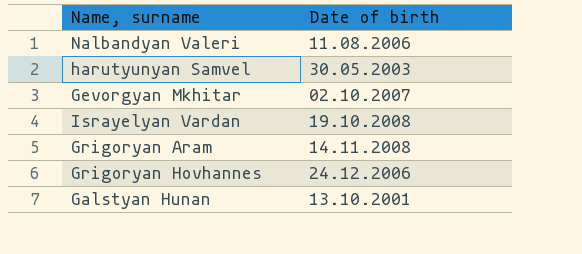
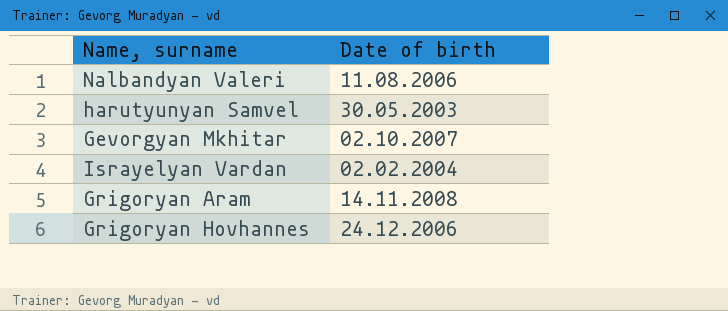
row Galstyan Hunan: 13․10․2001 -> none
Israyelyan Vardan | Date of birth: 19․10․2008 -> 02․02․2004

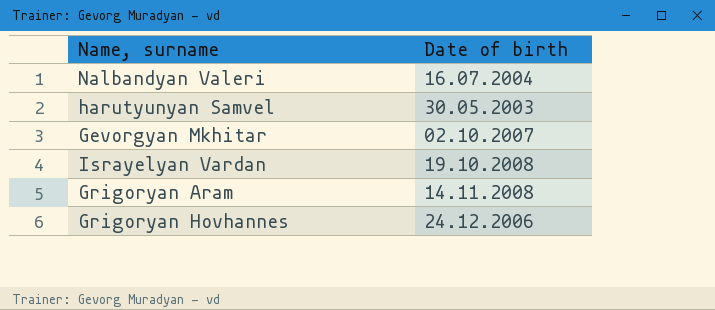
Nalbandyan Valeri | Date of birth: 11․08․2006 -> 16․07․2004
Israyelyan Vardan | Date of birth: 02․02․2004 -> 19․10․2008

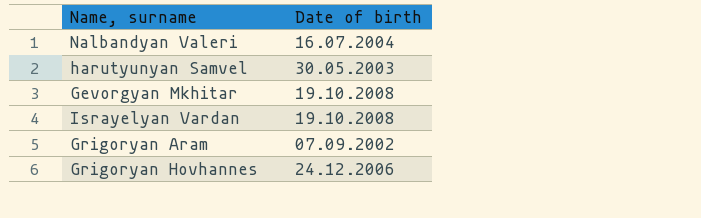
Gevorgyan Mkhitar | Date of birth: 02․10․2007 -> 19․10․2008
Grigoryan Aram | Date of birth: 14․11․2008 -> 07․09․2002

